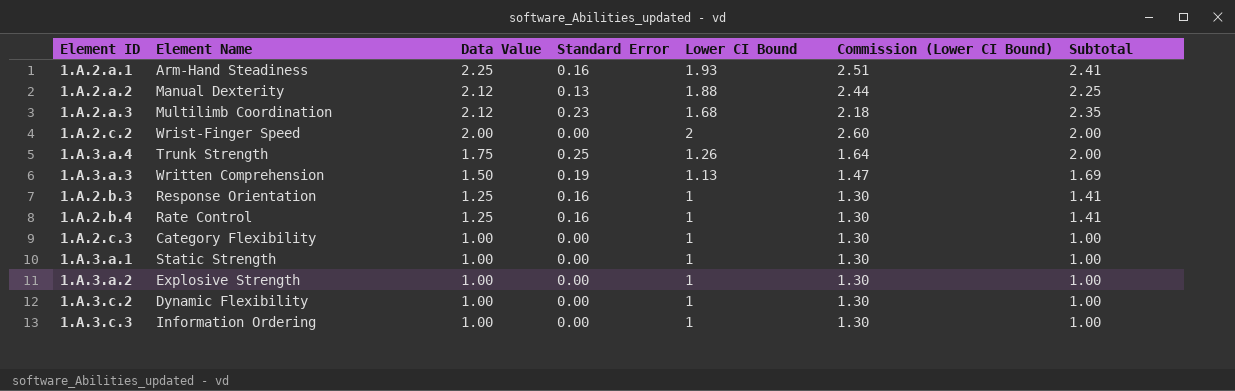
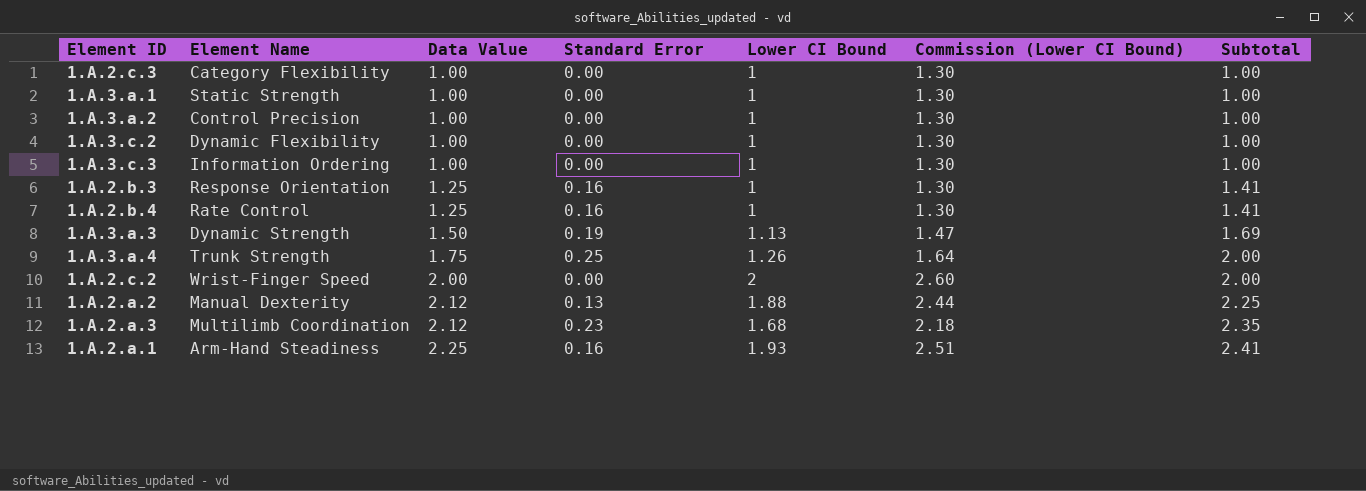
row order: Data Value descending -> Data Value ascending
1.A.3.a.2 | Element Name: Explosive Strength -> Control Precision
1.A.3.a.3 | Element Name: Written Comprehension -> Dynamic Strength

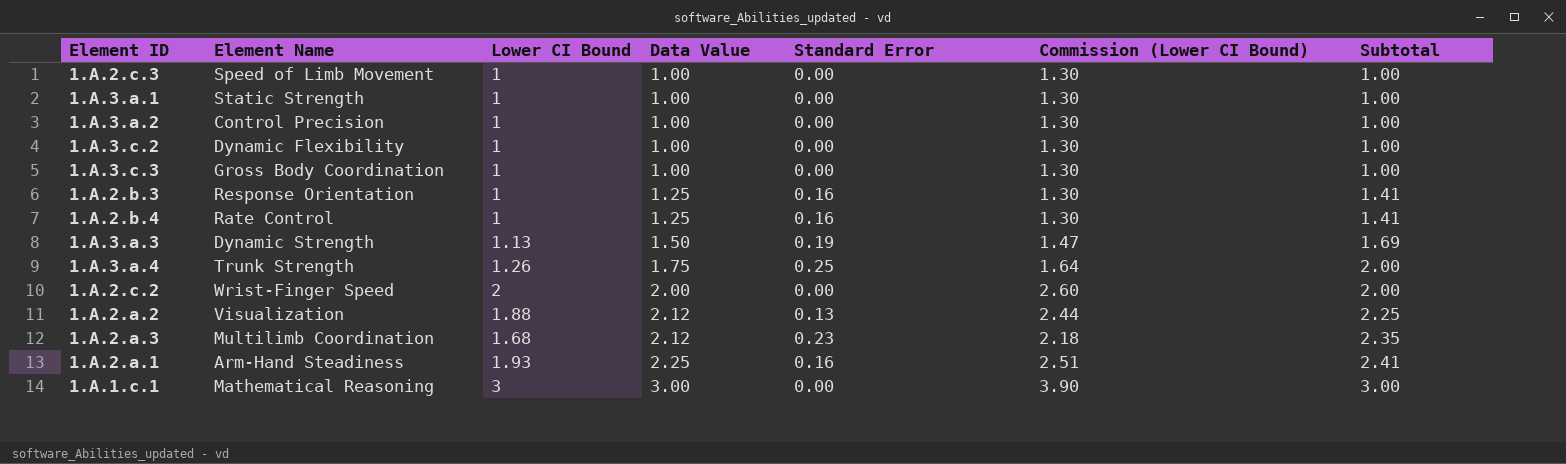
column Lower CI Bound | position: 5 -> 3
1.A.2.c.3 | Element Name: Category Flexibility -> Speed of Limb Movement
1.A.3.c.3 | Element Name: Information Ordering -> Gross Body Coordination
1.A.2.a.2 | Element Name: Manual Dexterity -> Visualization
row 1.A.1.c.1: none -> Mathematical Reasoning | 3 | 3.00 | 0.00 | 3.90 | 3.00

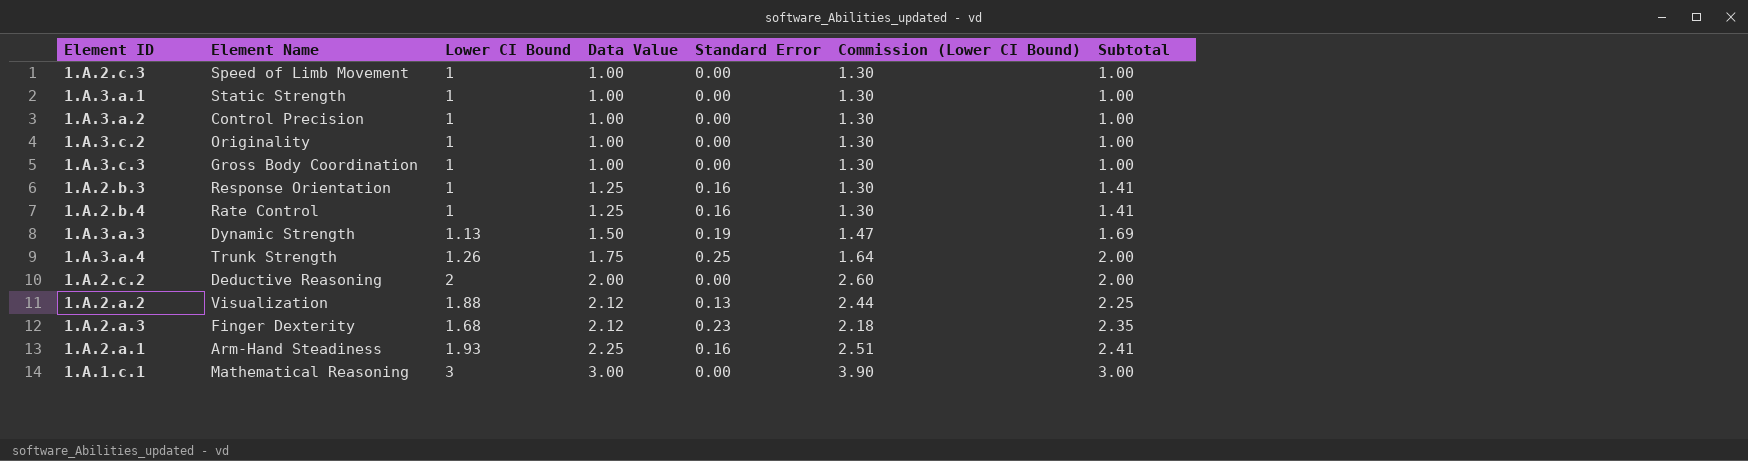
1.A.3.c.2 | Element Name: Dynamic Flexibility -> Originality
1.A.2.c.2 | Element Name: Wrist-Finger Speed -> Deductive Reasoning
1.A.2.a.3 | Element Name: Multilimb Coordination -> Finger Dexterity

